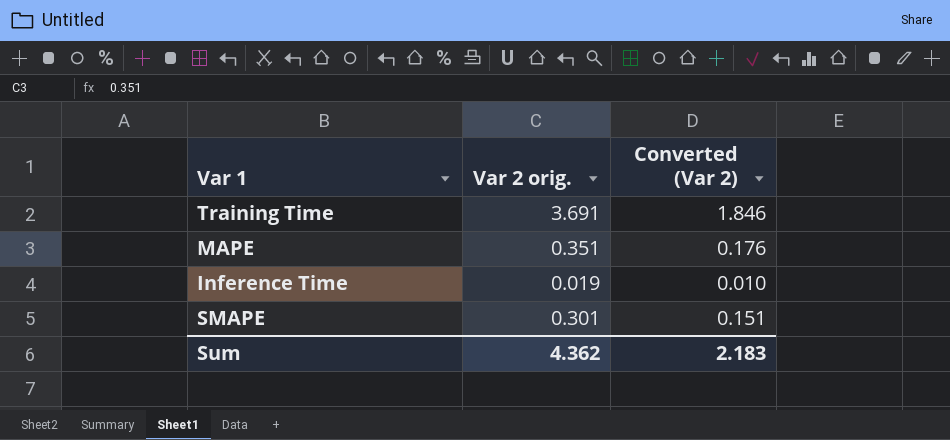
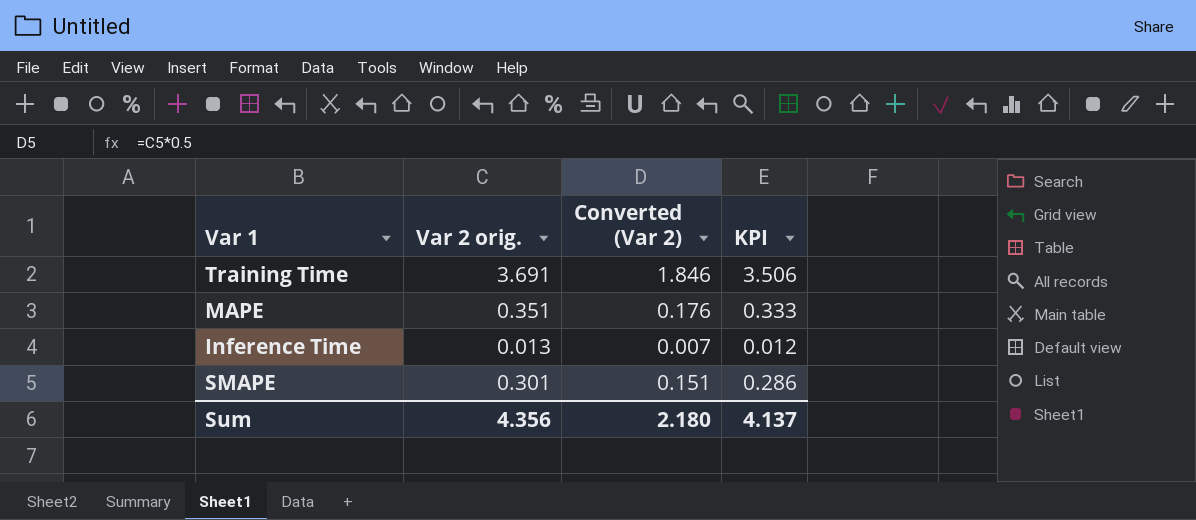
column KPI | formula: none -> [Var 2 orig.] * 0.95
Inference Time | Var 2 orig.: 0.019 -> 0.013
Inference Time | Converted (Var 2): 0.010 -> 0.007
Sum | Var 2 orig.: 4.362 -> 4.356
Sum | Converted (Var 2): 2.183 -> 2.180

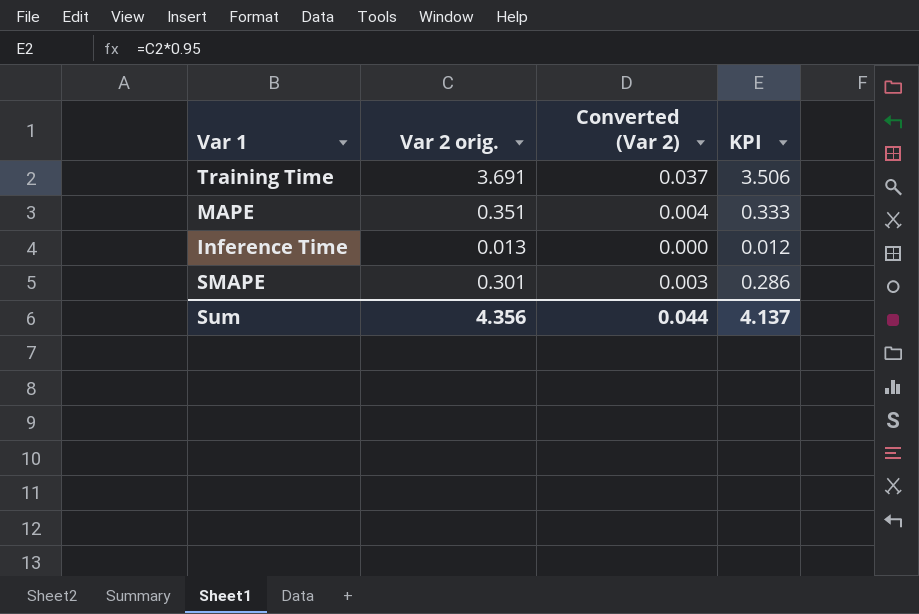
column Converted (Var 2) | formula: [Var 2 orig.] * 0.5 -> [Var 2 orig.] * 0.01
Sum | Converted (Var 2): 2.180 -> 0.044

